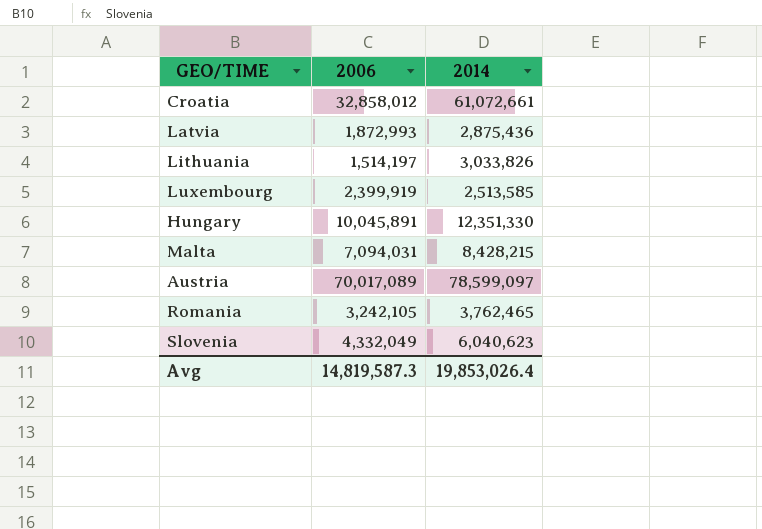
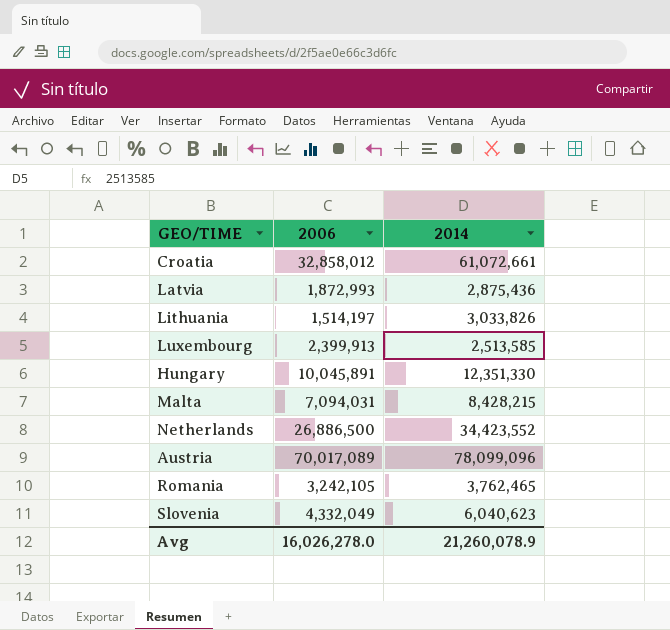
Luxembourg | 2006: 2,399,919 -> 2,399,913
row Netherlands: none -> 26,886,500 | 34,423,552
Austria | 2014: 78,599,097 -> 78,099,096
Avg | 2006: 14,819,587.3 -> 16,026,278.0
Avg | 2014: 19,853,026.4 -> 21,260,078.9

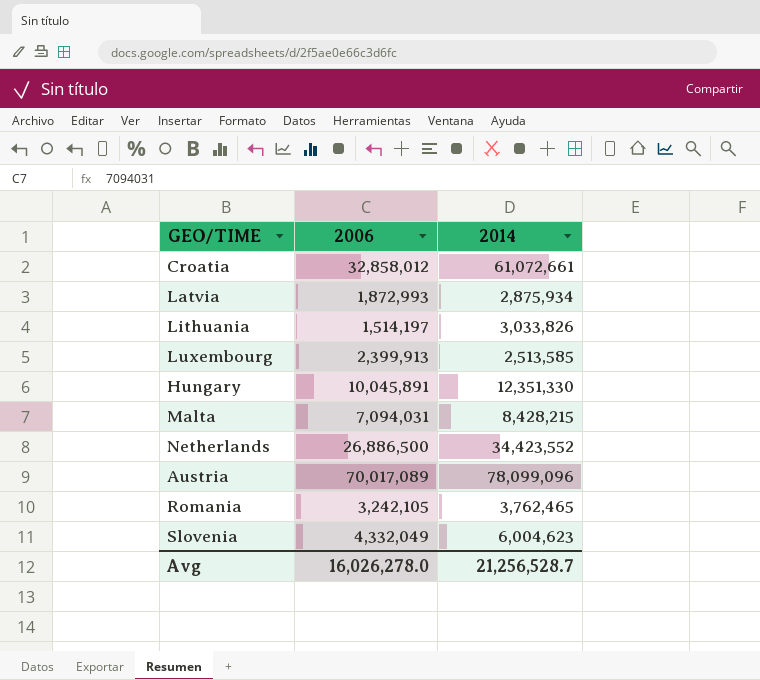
Latvia | 2014: 2,875,436 -> 2,875,934
Slovenia | 2014: 6,040,623 -> 6,004,623
Avg | 2014: 21,260,078.9 -> 21,256,528.7

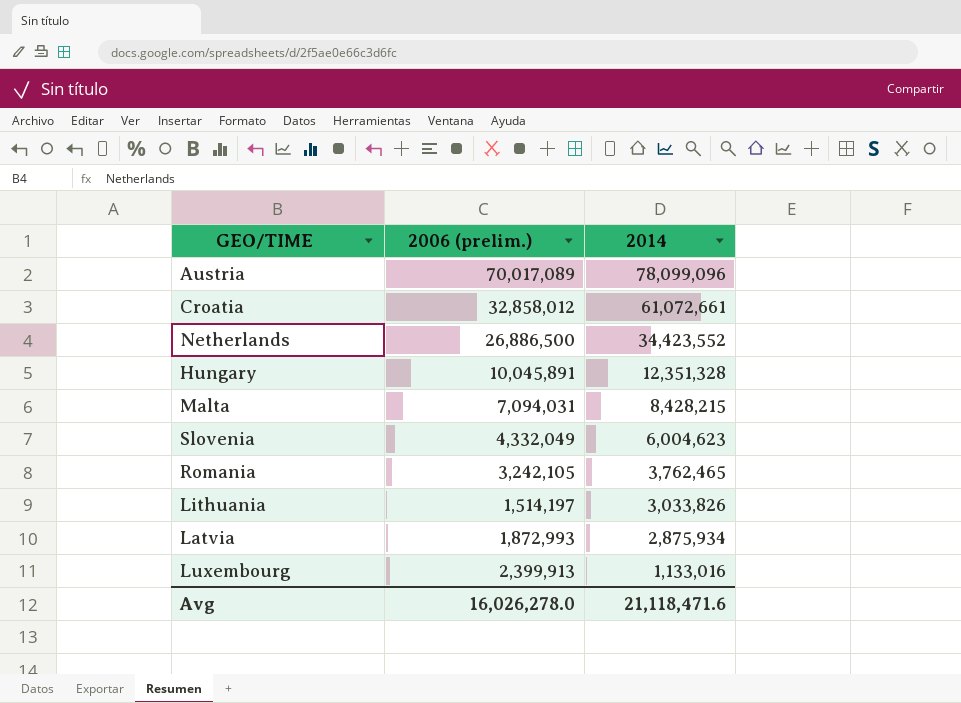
row order: none -> 2014 descending
column name: 2006 -> 2006 (prelim.)
Hungary | 2014: 12,351,330 -> 12,351,328
Luxembourg | 2014: 2,513,585 -> 1,133,016
Avg | 2014: 21,256,528.7 -> 21,118,471.6

